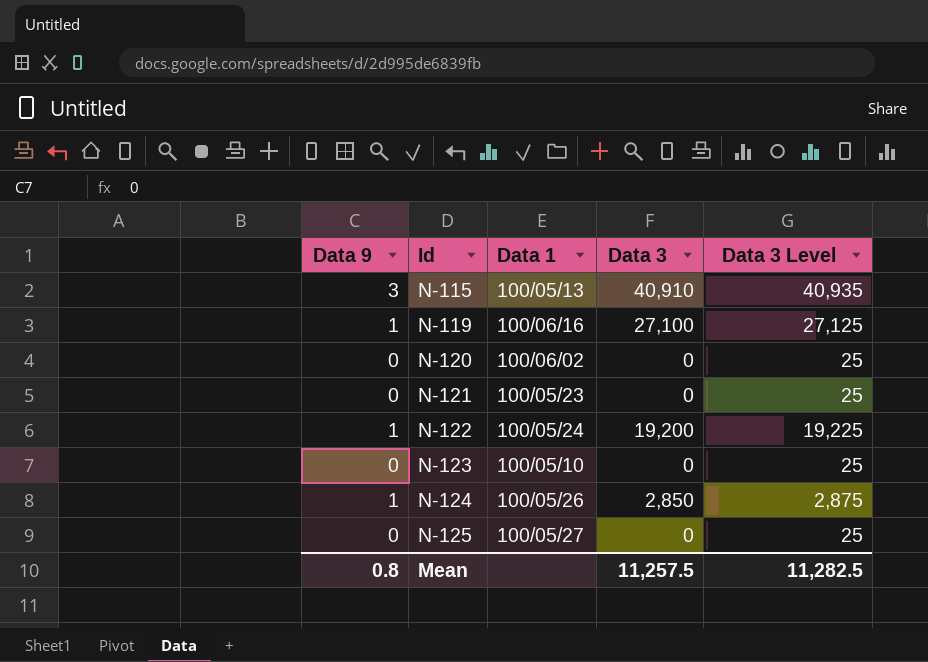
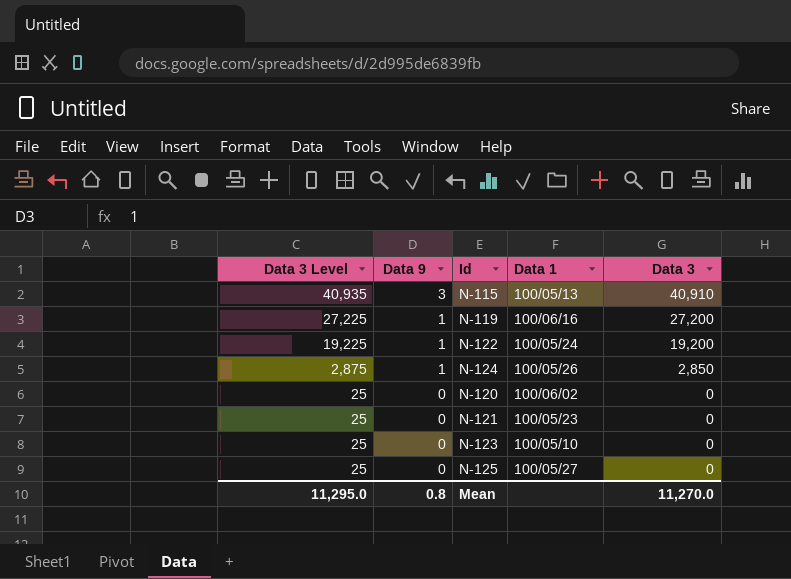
row order: Id ascending -> Data 3 Level descending
column Data 3 Level | position: 5 -> 1
N-119 | Data 3 Level: 27,125 -> 27,225
N-119 | Data 3: 27,100 -> 27,200
Mean | Data 3 Level: 11,282.5 -> 11,295.0
Mean | Data 3: 11,257.5 -> 11,270.0

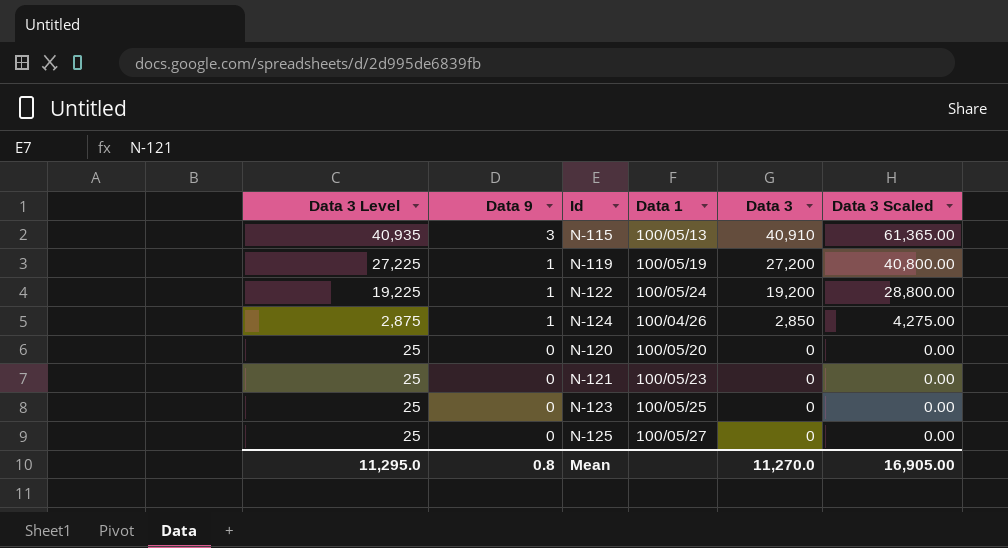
column Data 3 Scaled | formula: none -> [Data 3] * 1.5
N-119 | Data 1: 100/06/16 -> 100/05/19
N-124 | Data 1: 100/05/26 -> 100/04/26
N-120 | Data 1: 100/06/02 -> 100/05/20
N-123 | Data 1: 100/05/10 -> 100/05/25

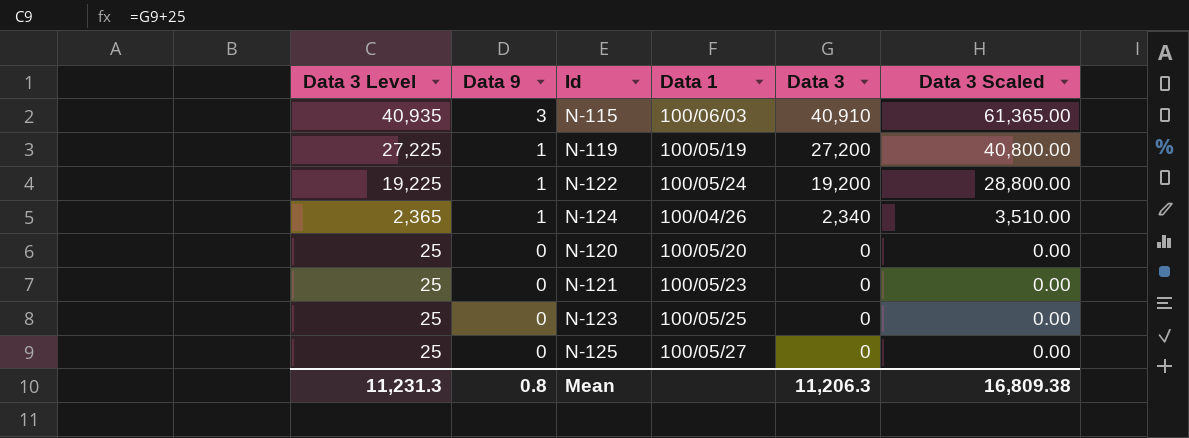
N-115 | Data 1: 100/05/13 -> 100/06/03
N-124 | Data 3 Level: 2,875 -> 2,365
N-124 | Data 3: 2,850 -> 2,340
N-124 | Data 3 Scaled: 4,275.00 -> 3,510.00
Mean | Data 3 Level: 11,295.0 -> 11,231.3
Mean | Data 3: 11,270.0 -> 11,206.3
Mean | Data 3 Scaled: 16,905.00 -> 16,809.38

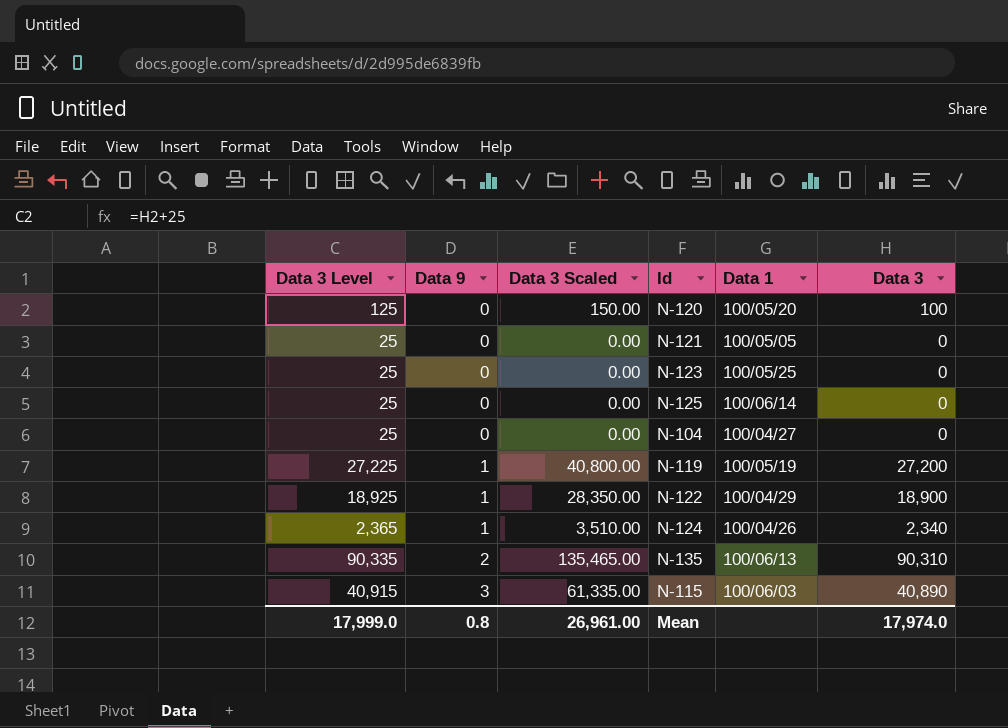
row order: Data 3 Level descending -> Data 9 ascending
column Data 3 Scaled | position: 6 -> 3
N-120 | Data 3 Level: 25 -> 125
N-120 | Data 3 Scaled: 0.00 -> 150.00
N-120 | Data 3: 0 -> 100
N-121 | Data 1: 100/05/23 -> 100/05/05
N-125 | Data 1: 100/05/27 -> 100/06/14
row N-104: none -> 25 | 0 | 0.00 | 100/04/27 | 0
N-122 | Data 3 Level: 19,225 -> 18,925
N-122 | Data 3 Scaled: 28,800.00 -> 28,350.00
N-122 | Data 1: 100/05/24 -> 100/04/29
N-122 | Data 3: 19,200 -> 18,900
row N-135: none -> 90,335 | 2 | 135,465.00 | 100/06/13 | 90,310
N-115 | Data 3 Level: 40,935 -> 40,915
N-115 | Data 3 Scaled: 61,365.00 -> 61,335.00
N-115 | Data 3: 40,910 -> 40,890
Mean | Data 3 Level: 11,231.3 -> 17,999.0
Mean | Data 3 Scaled: 16,809.38 -> 26,961.00
Mean | Data 3: 11,206.3 -> 17,974.0

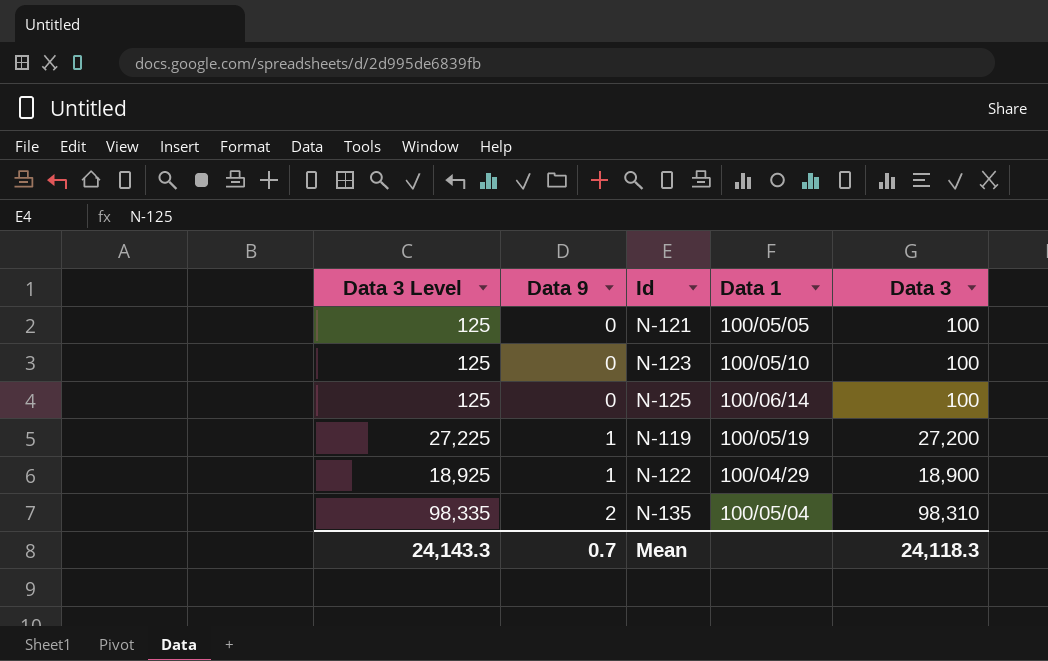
column Data 3 Scaled | formula: [Data 3] * 1.5 -> none
row N-120: 125 | 0 | 150.00 | 100/05/20 | 100 -> none
row N-104: 25 | 0 | 0.00 | 100/04/27 | 0 -> none
row N-124: 2,365 | 1 | 3,510.00 | 100/04/26 | 2,340 -> none
row N-115: 40,915 | 3 | 61,335.00 | 100/06/03 | 40,890 -> none
N-121 | Data 3 Level: 25 -> 125
N-121 | Data 3: 0 -> 100
N-123 | Data 3 Level: 25 -> 125
N-123 | Data 1: 100/05/25 -> 100/05/10
N-123 | Data 3: 0 -> 100
N-125 | Data 3 Level: 25 -> 125
N-125 | Data 3: 0 -> 100
N-135 | Data 3 Level: 90,335 -> 98,335
N-135 | Data 1: 100/06/13 -> 100/05/04
N-135 | Data 3: 90,310 -> 98,310
Mean | Data 3 Level: 17,999.0 -> 24,143.3
Mean | Data 9: 0.8 -> 0.7
Mean | Data 3: 17,974.0 -> 24,118.3

